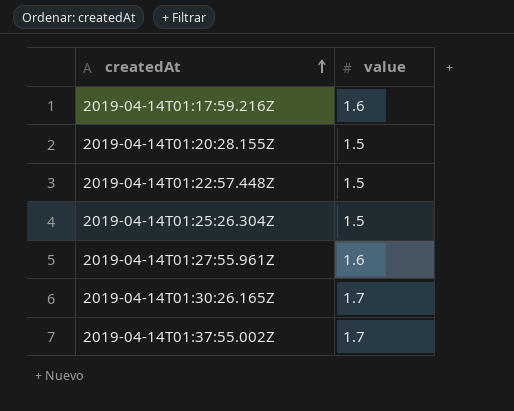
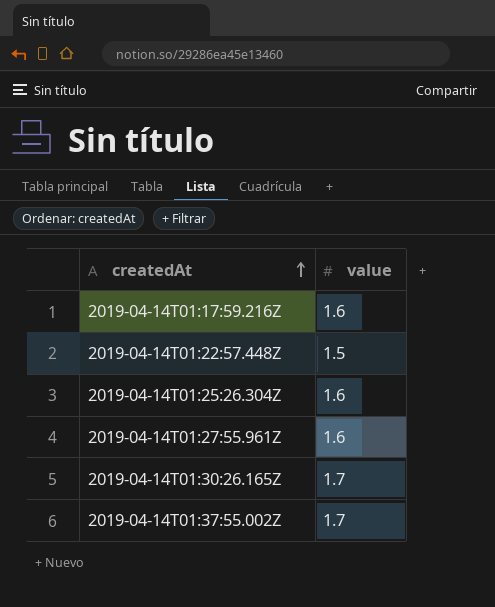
row 2019-04-14T01:20:28.155Z: 1.5 -> none
2019-04-14T01:25:26.304Z | value: 1.5 -> 1.6

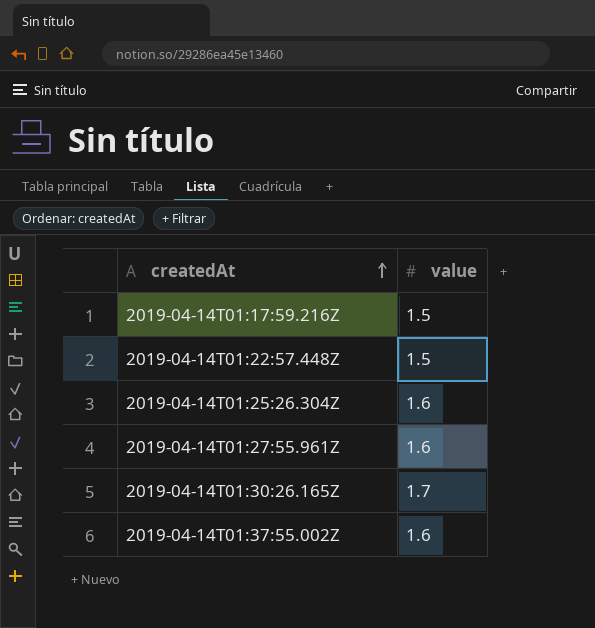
2019-04-14T01:17:59.216Z | value: 1.6 -> 1.5
2019-04-14T01:37:55.002Z | value: 1.7 -> 1.6

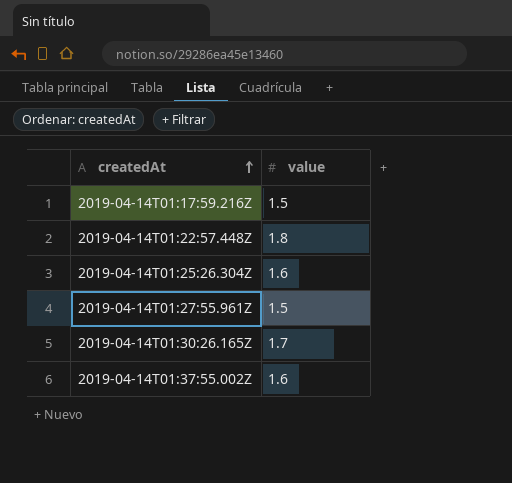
2019-04-14T01:22:57.448Z | value: 1.5 -> 1.8
2019-04-14T01:27:55.961Z | value: 1.6 -> 1.5

